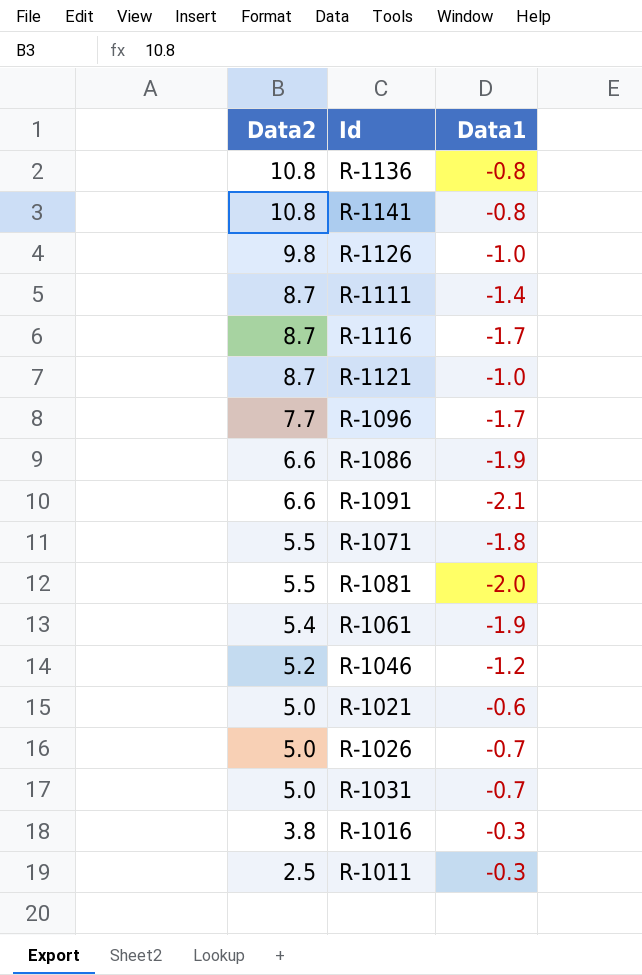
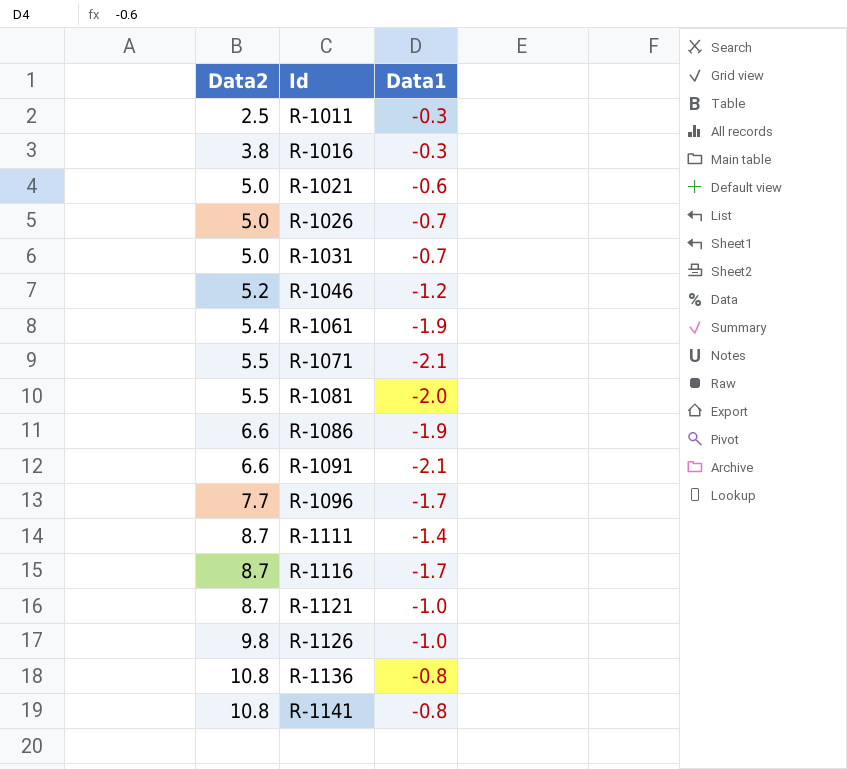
row order: Data2 descending -> Data2 ascending
R-1071 | Data1: -1.8 -> -2.1

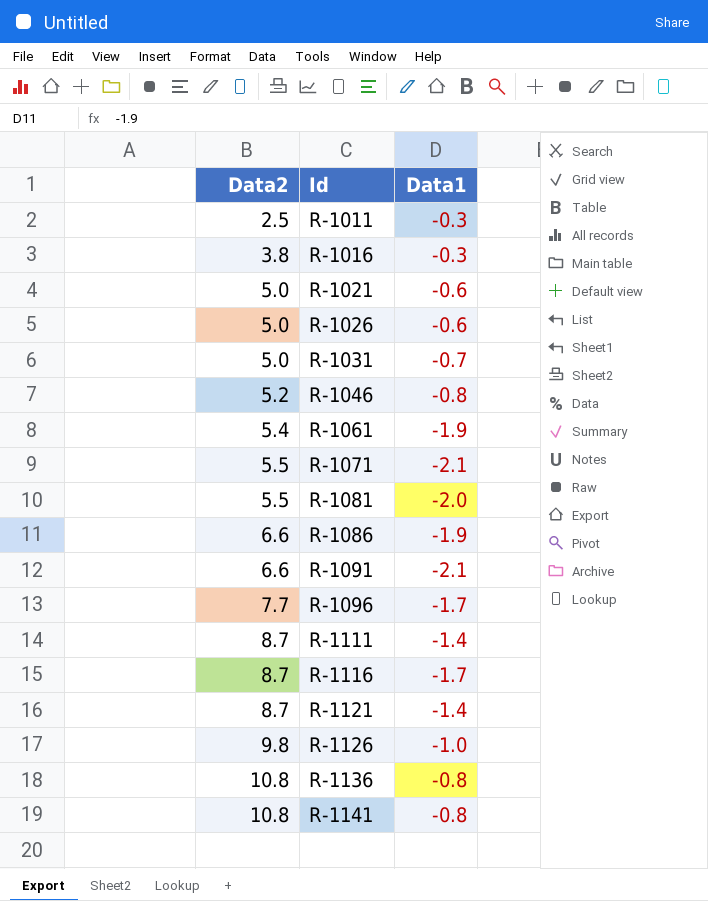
R-1026 | Data1: -0.7 -> -0.6
R-1046 | Data1: -1.2 -> -0.8
R-1121 | Data1: -1.0 -> -1.4

